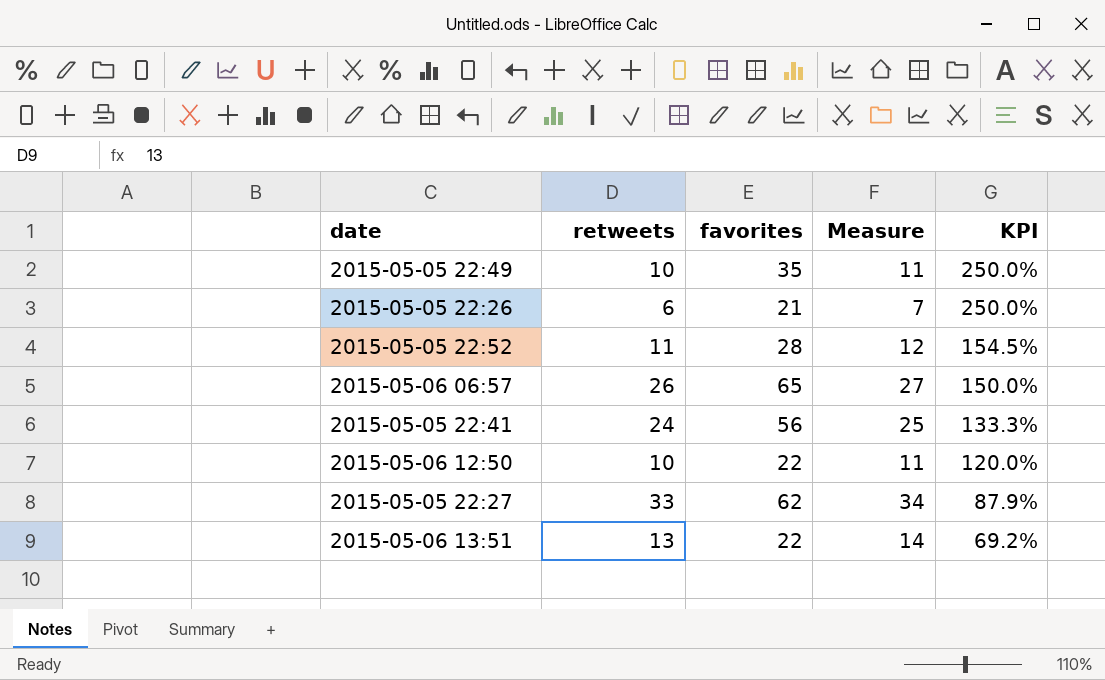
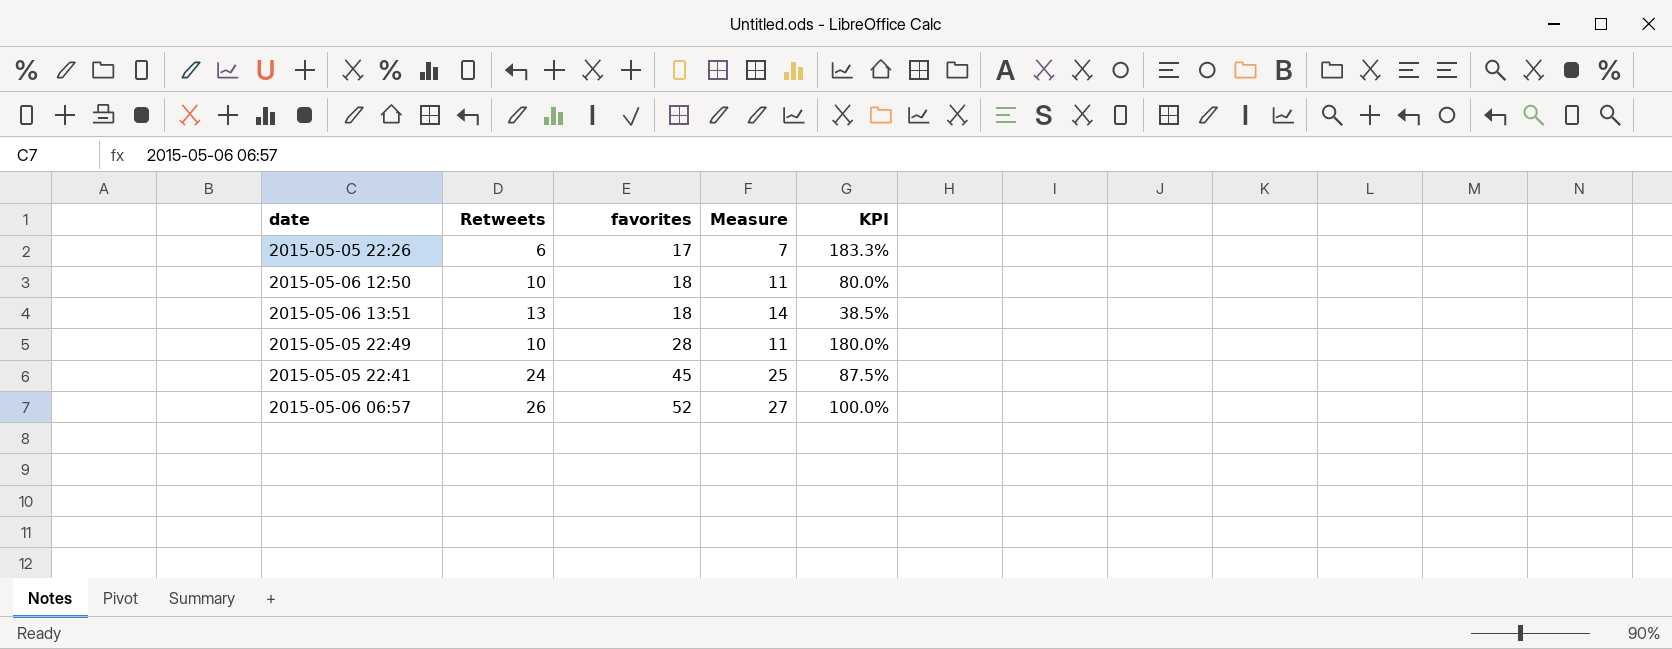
row order: KPI descending -> favorites ascending
column name: retweets -> Retweets
row 2015-05-05 22:52: 11 | 28 | 12 | 154.5% -> none
row 2015-05-05 22:27: 33 | 62 | 34 | 87.9% -> none
2015-05-05 22:26 | favorites: 21 -> 17
2015-05-05 22:26 | KPI: 250.0% -> 183.3%
2015-05-06 12:50 | favorites: 22 -> 18
2015-05-06 12:50 | KPI: 120.0% -> 80.0%
2015-05-06 13:51 | favorites: 22 -> 18
2015-05-06 13:51 | KPI: 69.2% -> 38.5%
2015-05-05 22:49 | favorites: 35 -> 28
2015-05-05 22:49 | KPI: 250.0% -> 180.0%
2015-05-05 22:41 | favorites: 56 -> 45
2015-05-05 22:41 | KPI: 133.3% -> 87.5%
2015-05-06 06:57 | favorites: 65 -> 52
2015-05-06 06:57 | KPI: 150.0% -> 100.0%

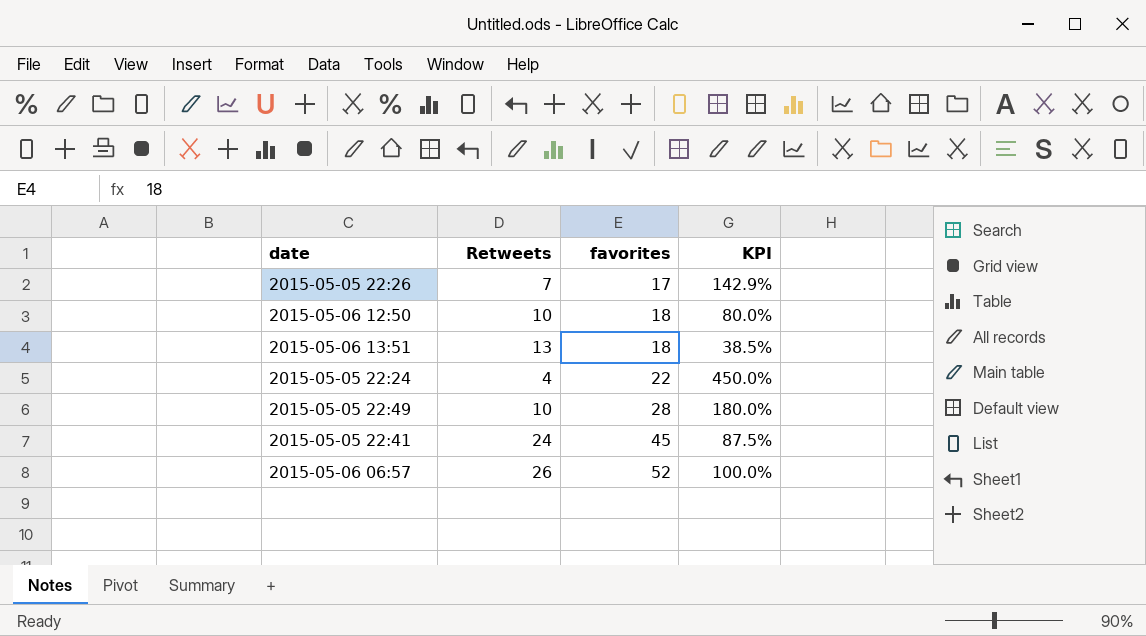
column Measure | formula: [Retweets] + 1 -> none
2015-05-05 22:26 | Retweets: 6 -> 7
2015-05-05 22:26 | KPI: 183.3% -> 142.9%
row 2015-05-05 22:24: none -> 4 | 22 | 450.0%

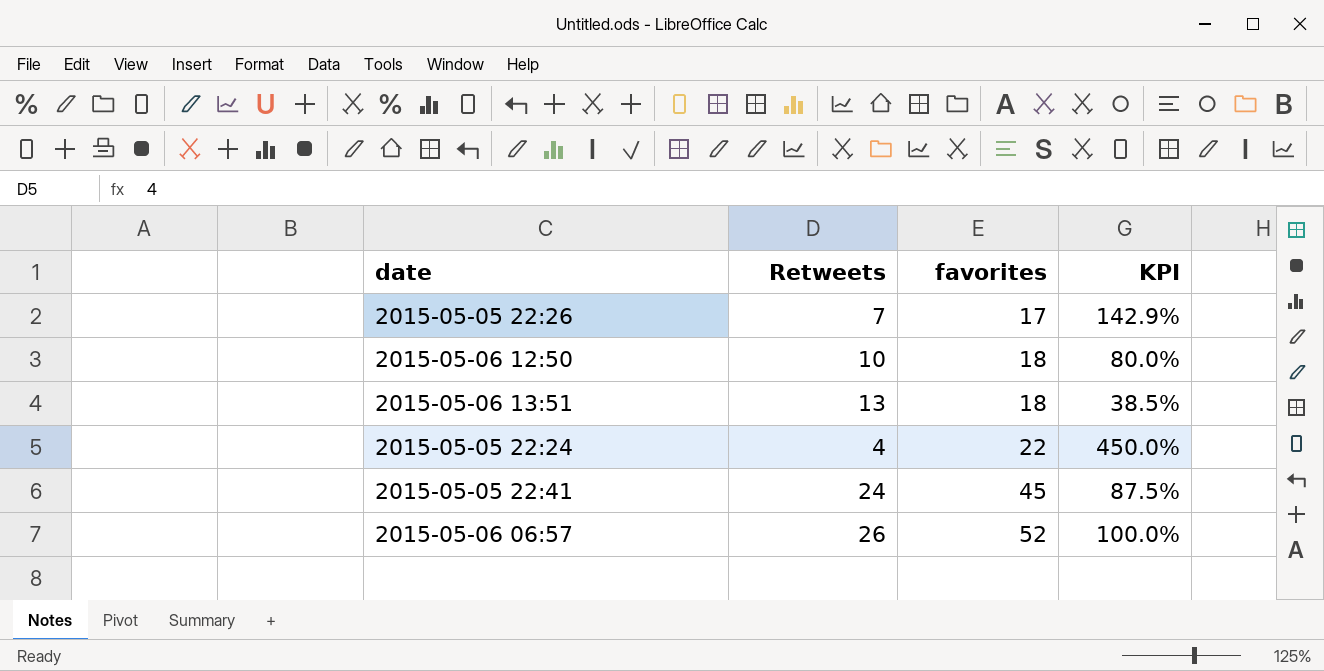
row 2015-05-05 22:49: 10 | 28 | 180.0% -> none

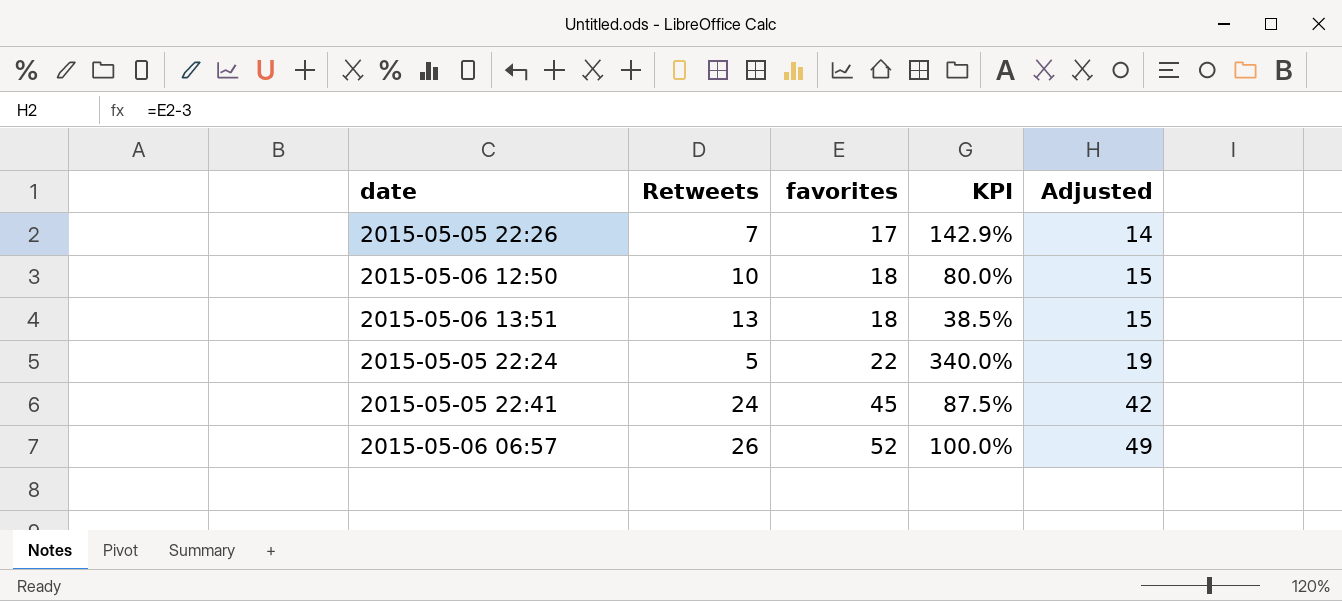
column Adjusted | formula: none -> [favorites] - 3
2015-05-05 22:24 | Retweets: 4 -> 5
2015-05-05 22:24 | KPI: 450.0% -> 340.0%

